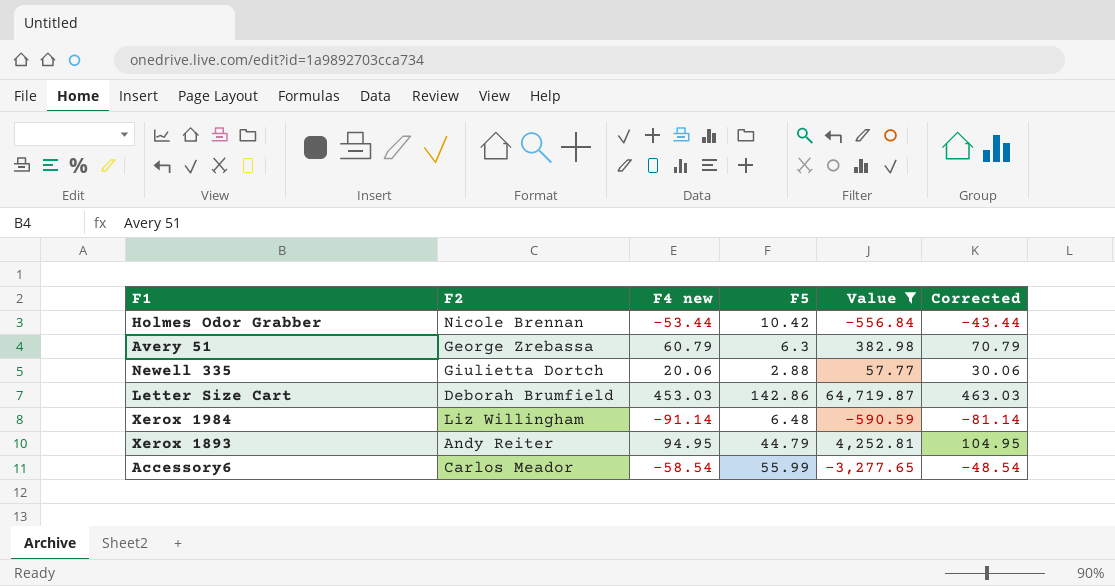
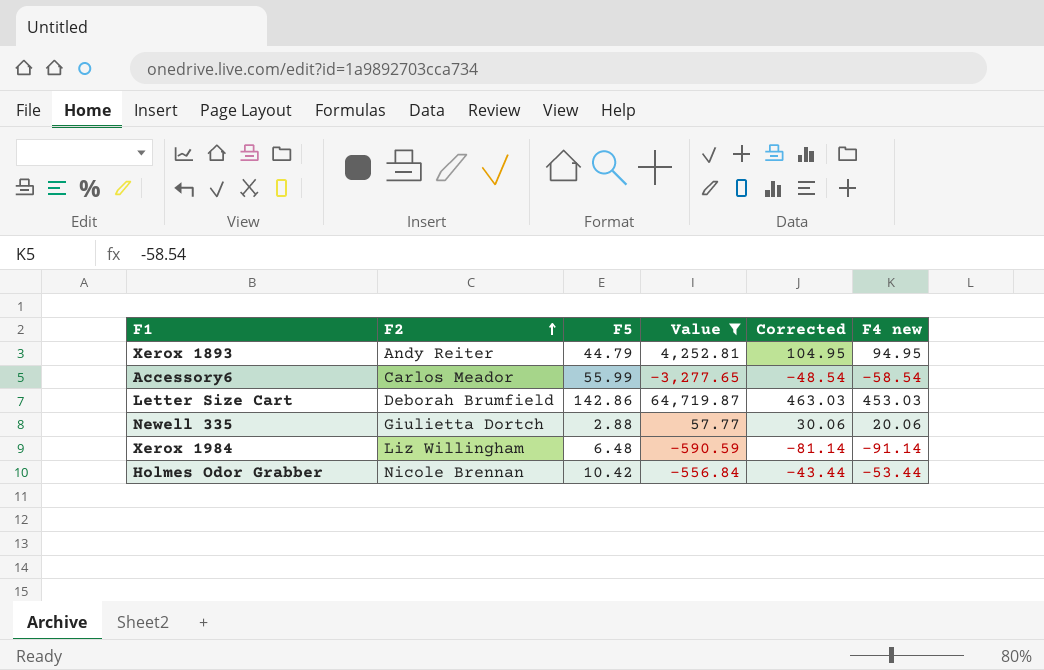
row order: none -> F2 ascending
column F4 new | position: 3 -> 6
row Avery 51: George Zrebassa | 60.79 | 6.3 | 382.98 | 70.79 -> none

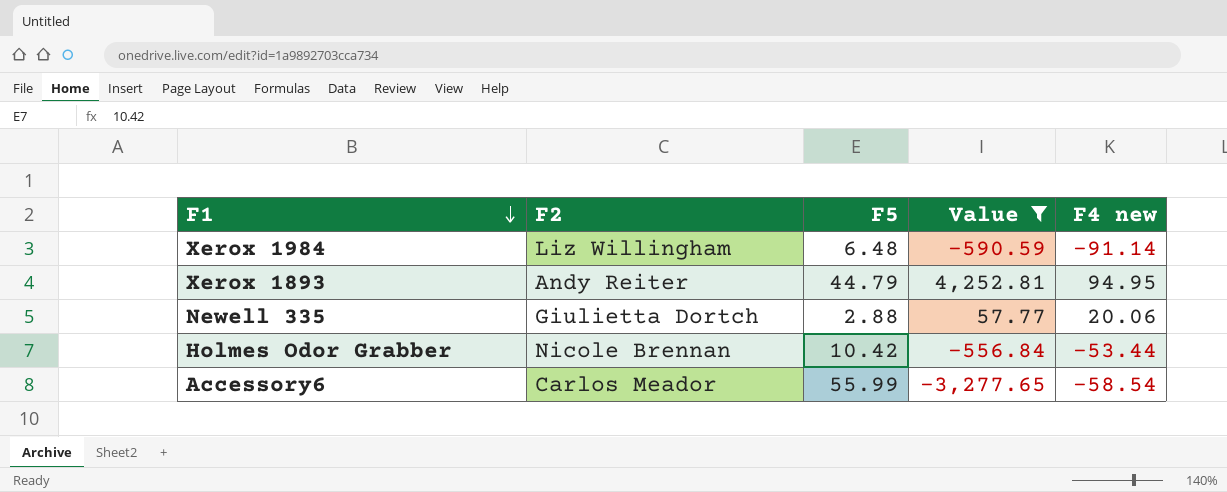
row order: F2 ascending -> F1 descending
column Corrected | formula: [F4 new] + 10 -> none
row Letter Size Cart: Deborah Brumfield | 142.86 | 64,719.87 | 463.03 | 453.03 -> none

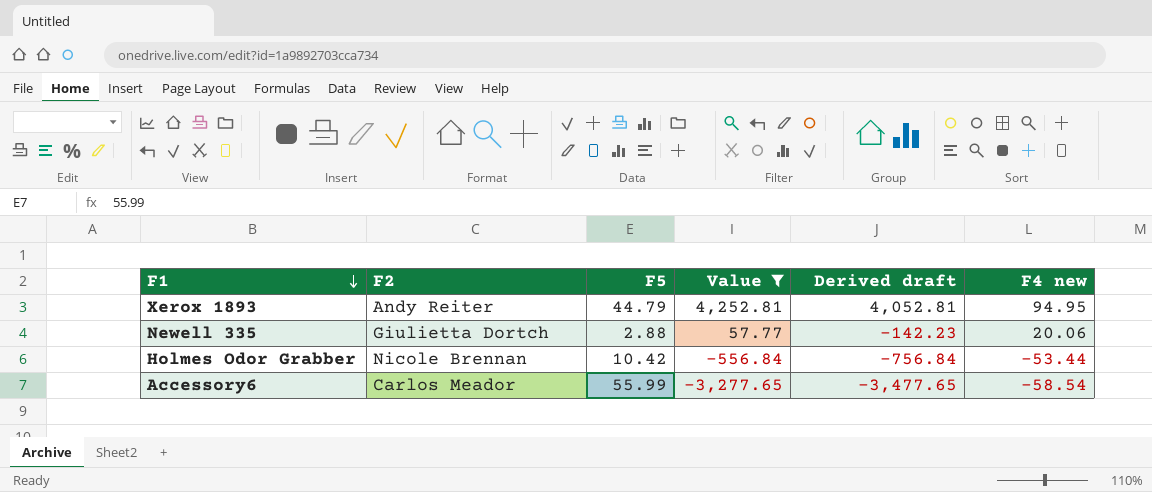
column Derived draft | formula: none -> [Value] - 200
row Xerox 1984: Liz Willingham | 6.48 | -590.59 | -91.14 -> none

